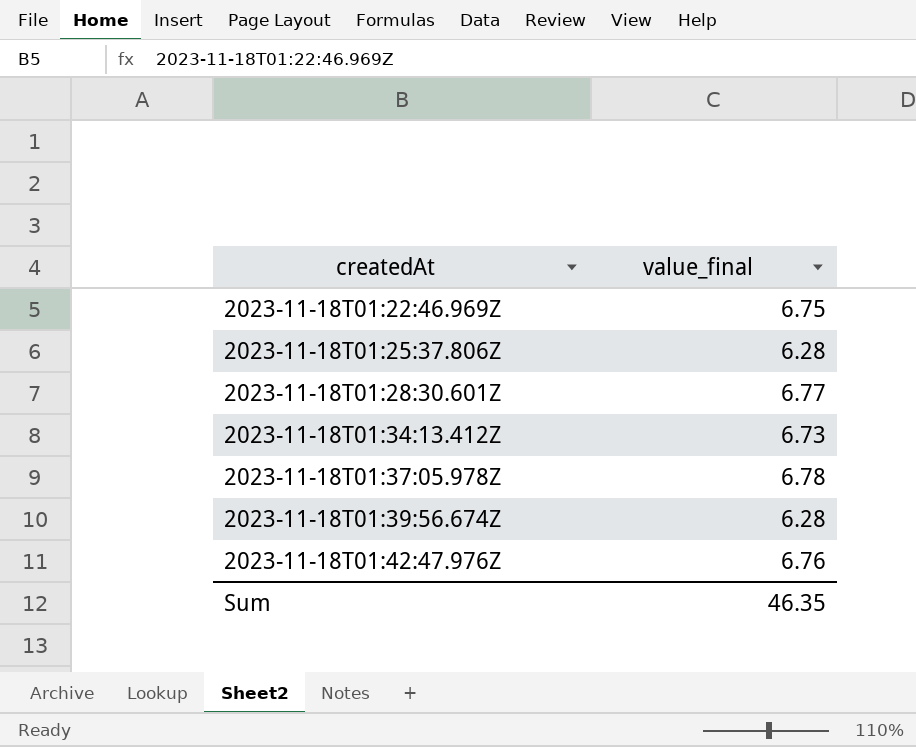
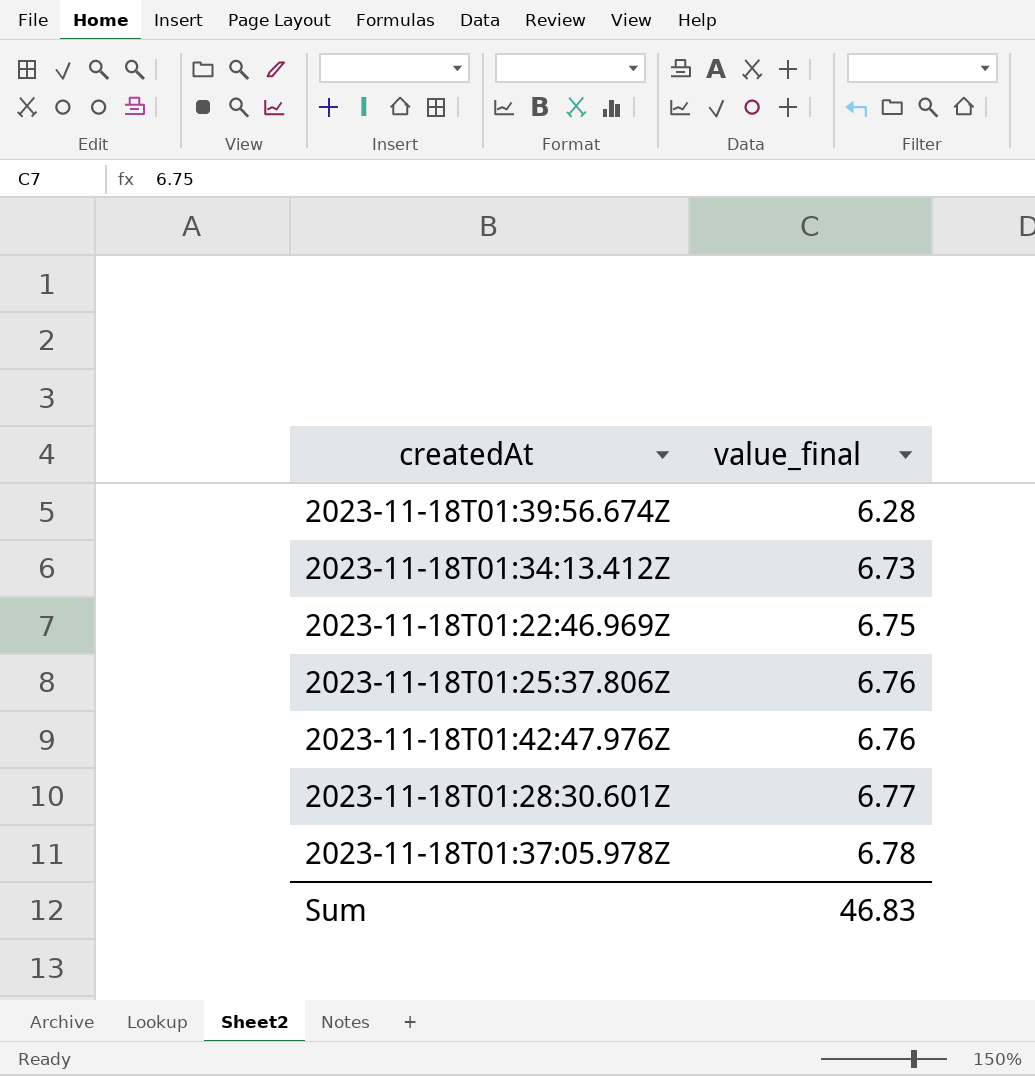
row order: createdAt ascending -> value_final ascending
2023-11-18T01:25:37.806Z | value_final: 6.28 -> 6.76
Sum | value_final: 46.35 -> 46.83

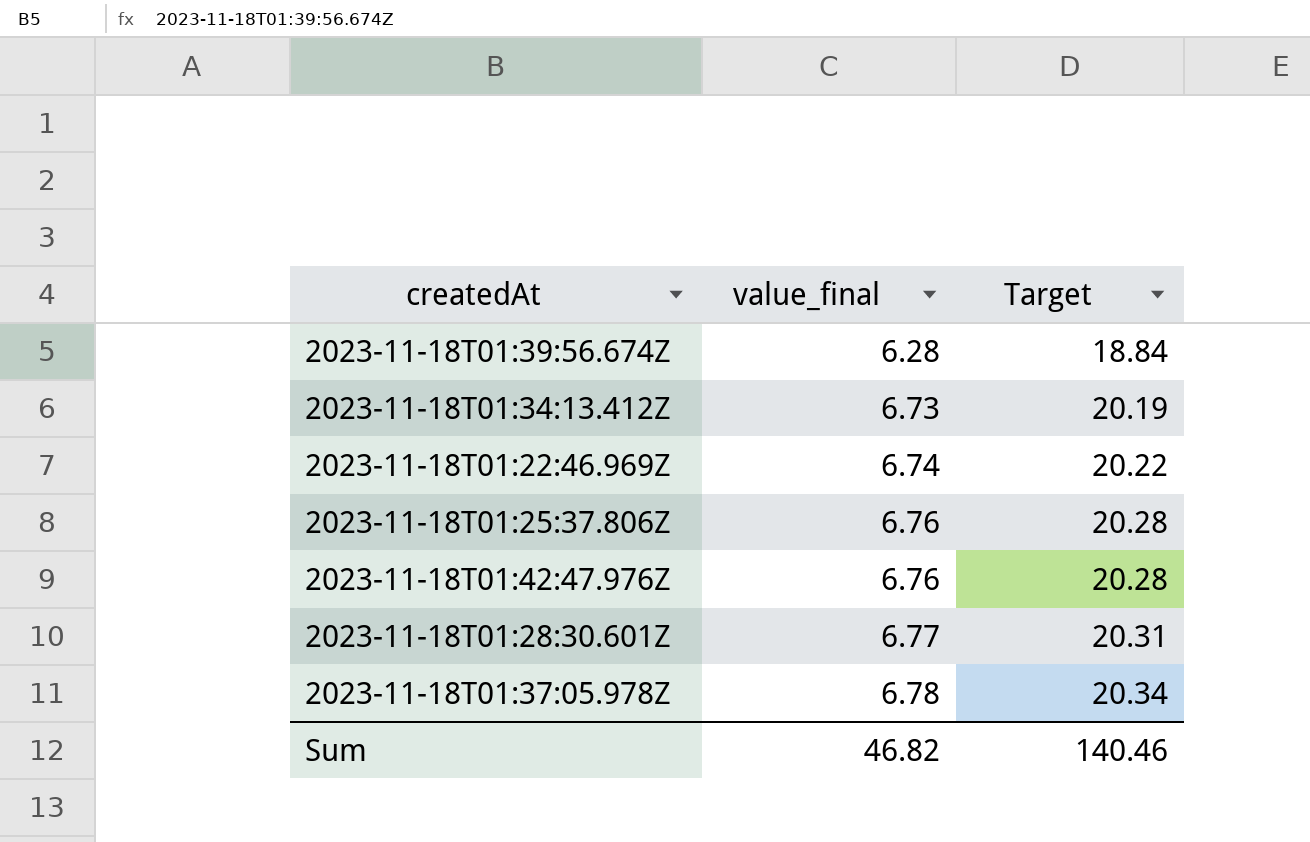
column Target | formula: none -> [value_final] * 3
2023-11-18T01:22:46.969Z | value_final: 6.75 -> 6.74
Sum | value_final: 46.83 -> 46.82

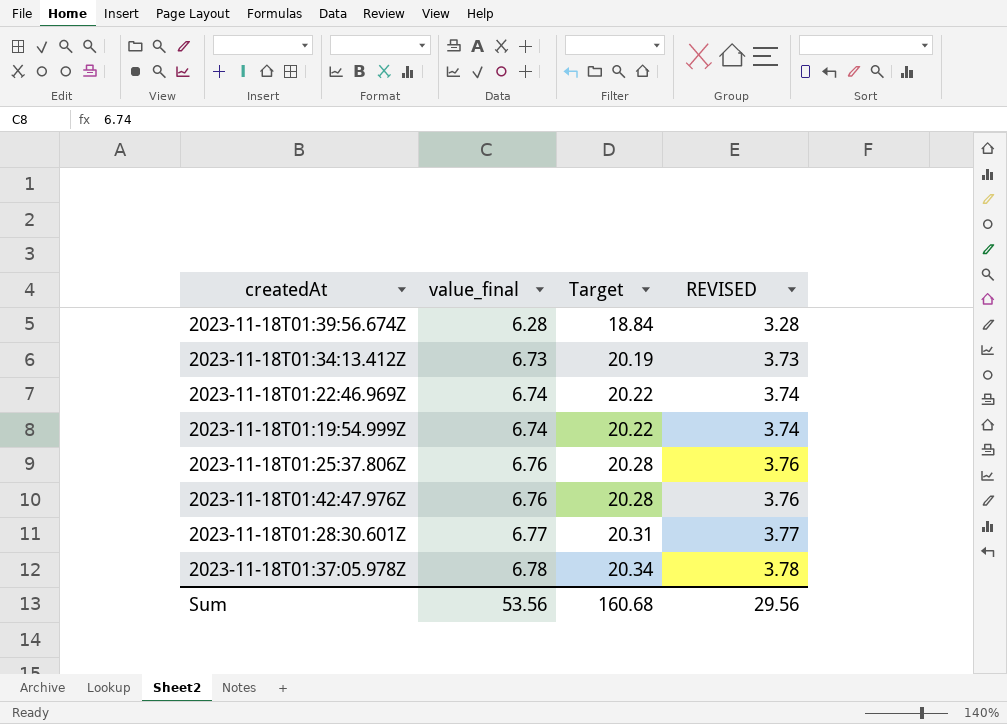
column REVISED | formula: none -> [value_final] - 3
row 2023-11-18T01:19:54.999Z: none -> 6.74 | 20.22 | 3.74
Sum | value_final: 46.82 -> 53.56
Sum | Target: 140.46 -> 160.68

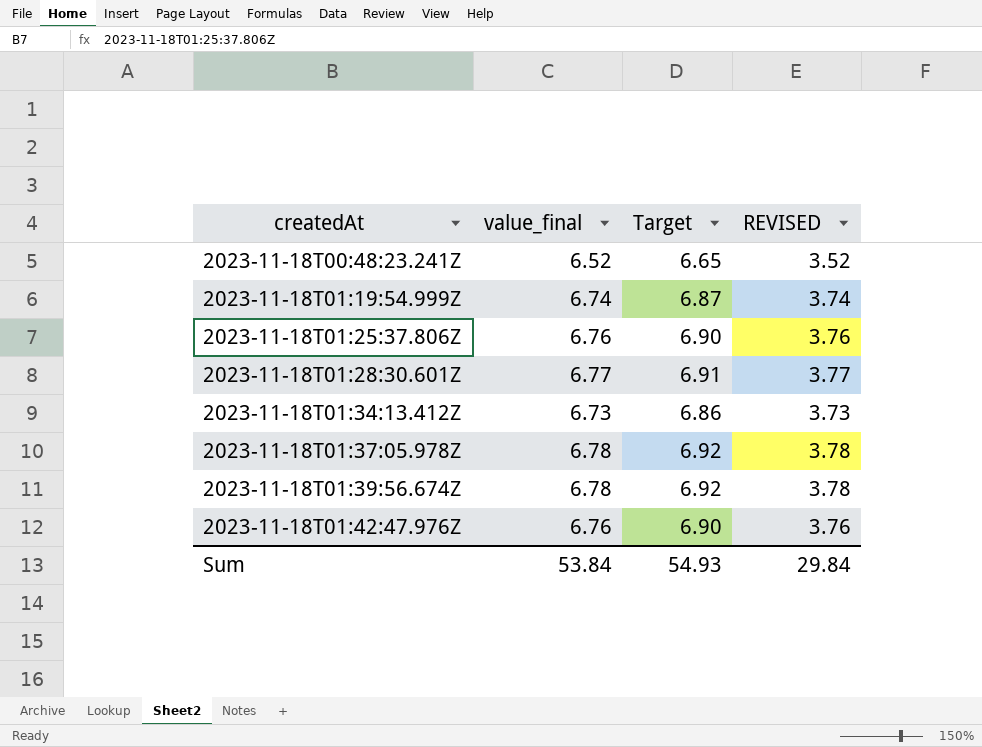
row order: value_final ascending -> createdAt ascending
column Target | formula: [value_final] * 3 -> [value_final] * 1.02
row 2023-11-18T01:22:46.969Z: 6.74 | 20.22 | 3.74 -> none
row 2023-11-18T00:48:23.241Z: none -> 6.52 | 6.65 | 3.52
2023-11-18T01:39:56.674Z | value_final: 6.28 -> 6.78
2023-11-18T01:39:56.674Z | REVISED: 3.28 -> 3.78
Sum | value_final: 53.56 -> 53.84
Sum | Target: 160.68 -> 54.93
Sum | REVISED: 29.56 -> 29.84

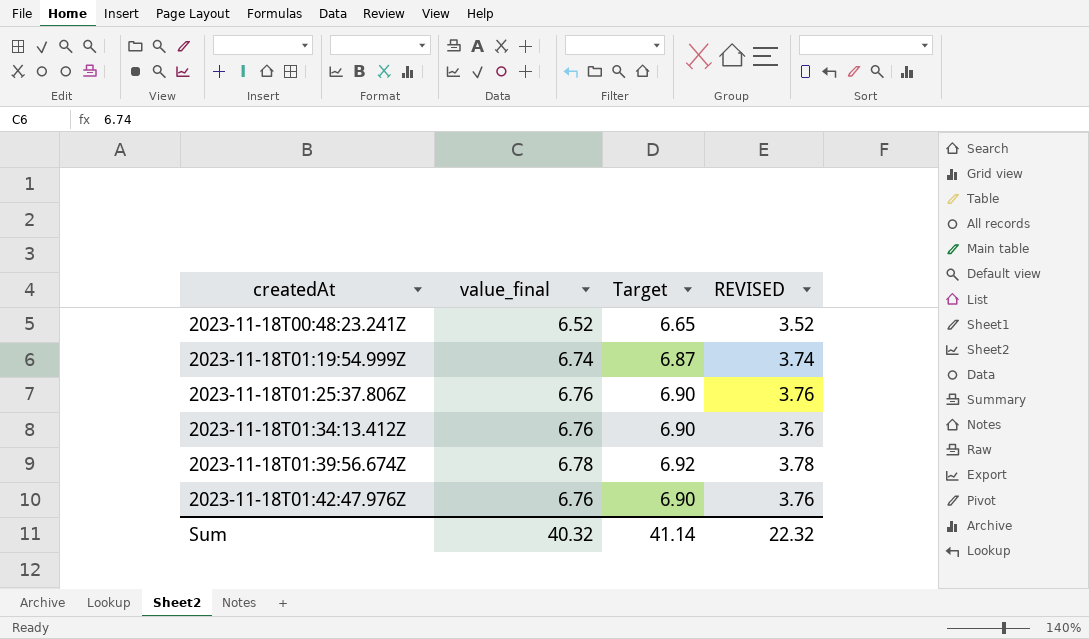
row 2023-11-18T01:28:30.601Z: 6.77 | 6.91 | 3.77 -> none
row 2023-11-18T01:37:05.978Z: 6.78 | 6.92 | 3.78 -> none
2023-11-18T01:34:13.412Z | value_final: 6.73 -> 6.76
2023-11-18T01:34:13.412Z | Target: 6.86 -> 6.90
2023-11-18T01:34:13.412Z | REVISED: 3.73 -> 3.76
Sum | value_final: 53.84 -> 40.32
Sum | Target: 54.93 -> 41.14
Sum | REVISED: 29.84 -> 22.32

